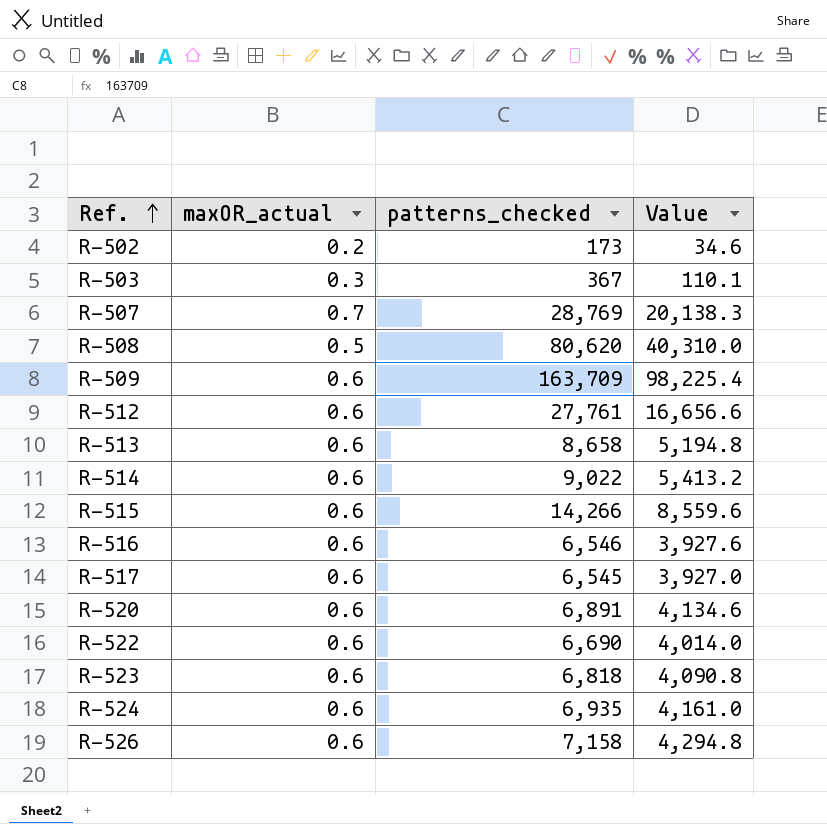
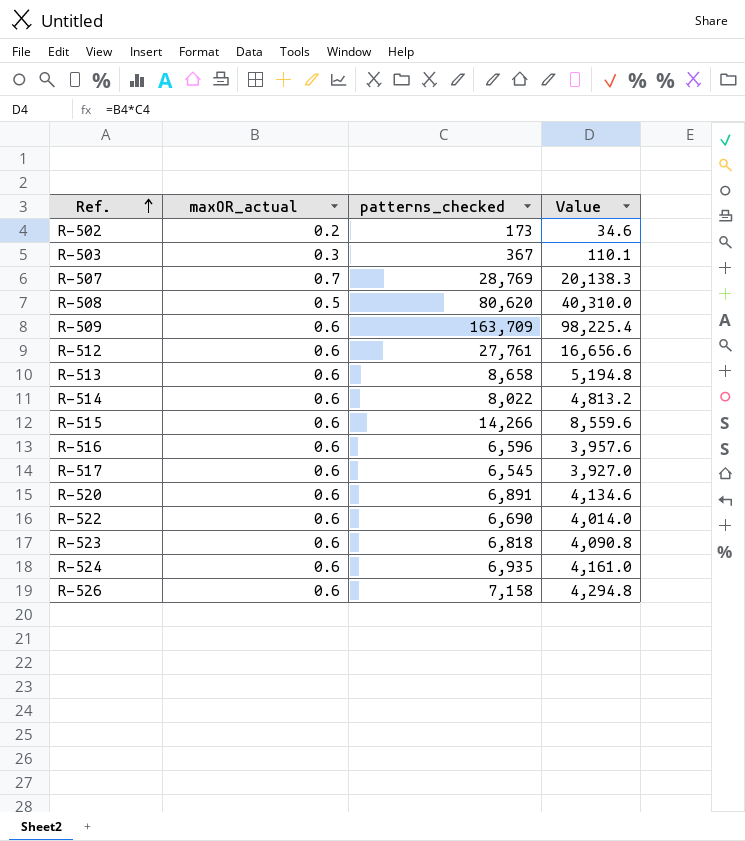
R-514 | patterns_checked: 9,022 -> 8,022
R-514 | Value: 5,413.2 -> 4,813.2
R-516 | patterns_checked: 6,546 -> 6,596
R-516 | Value: 3,927.6 -> 3,957.6

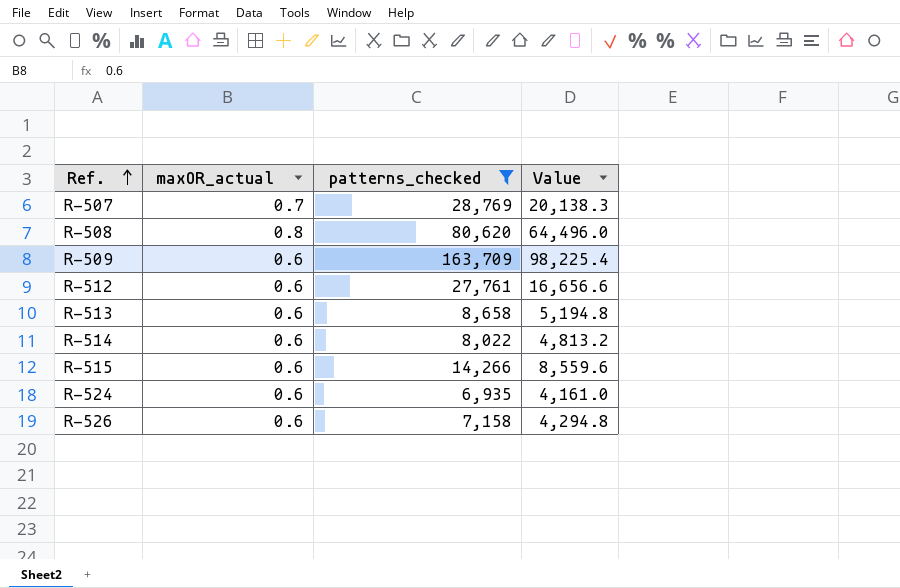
filter: none -> patterns_checked >= 6,935
R-508 | maxOR_actual: 0.5 -> 0.8
R-508 | Value: 40,310.0 -> 64,496.0

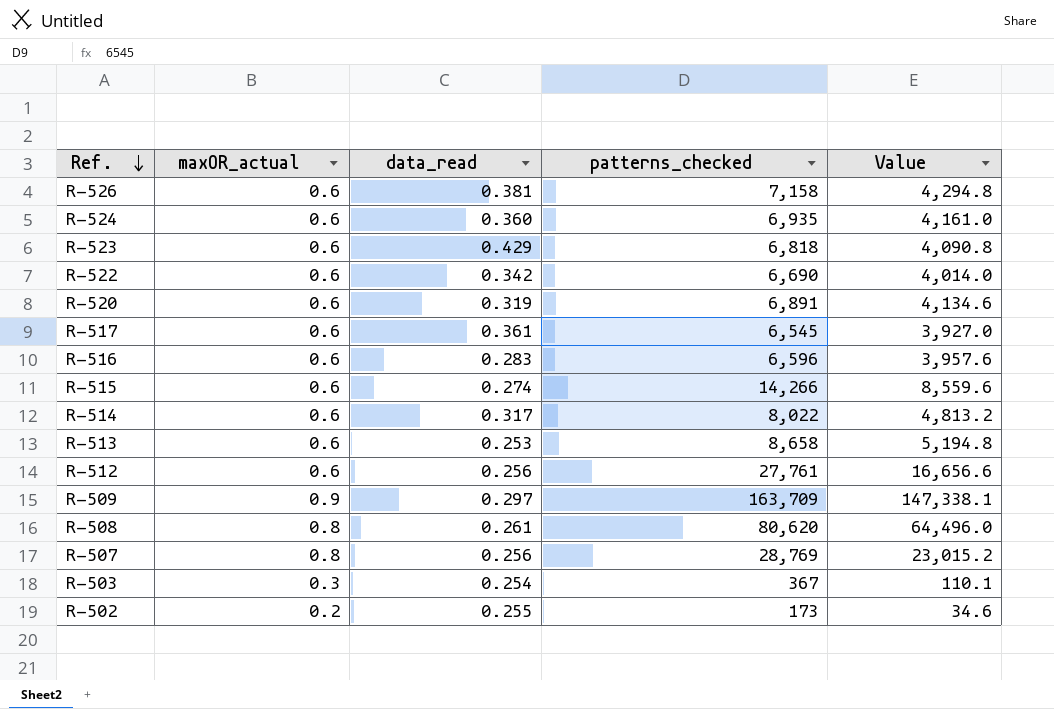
filter: patterns_checked >= 6,935 -> none
row order: Ref. ascending -> Ref. descending
column data_read | position: none -> 3
R-509 | maxOR_actual: 0.6 -> 0.9
R-509 | Value: 98,225.4 -> 147,338.1
R-507 | maxOR_actual: 0.7 -> 0.8
R-507 | Value: 20,138.3 -> 23,015.2

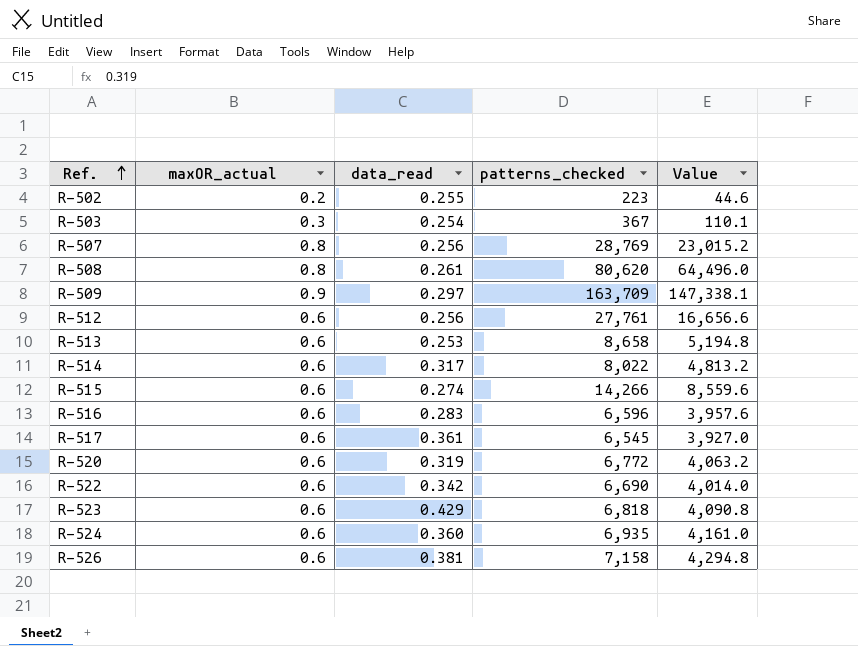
row order: Ref. descending -> Ref. ascending
R-502 | patterns_checked: 173 -> 223
R-502 | Value: 34.6 -> 44.6
R-520 | patterns_checked: 6,891 -> 6,772
R-520 | Value: 4,134.6 -> 4,063.2

